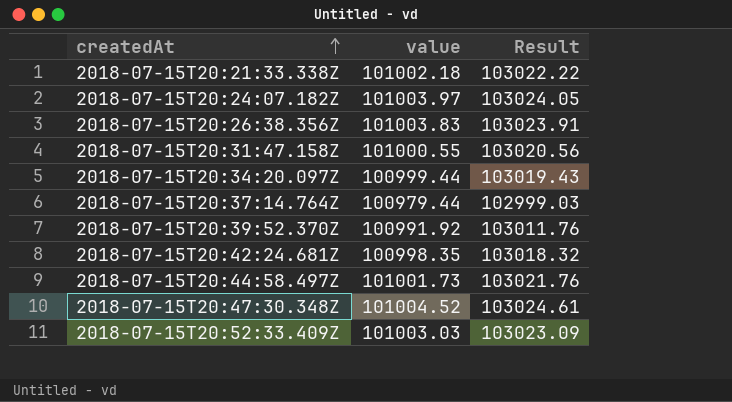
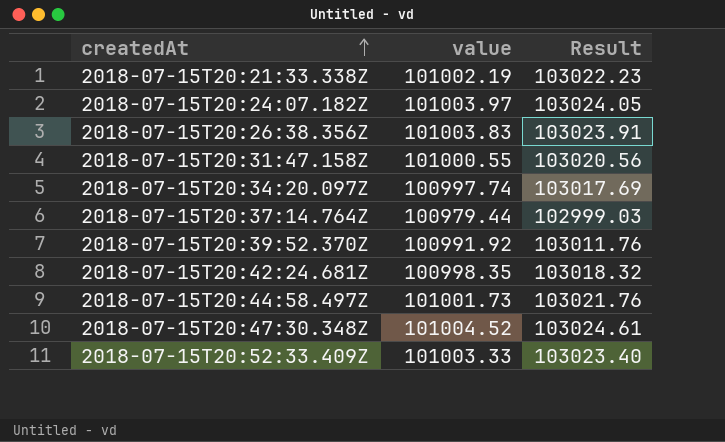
2018-07-15T20:21:33.338Z | value: 101002.18 -> 101002.19
2018-07-15T20:21:33.338Z | Result: 103022.22 -> 103022.23
2018-07-15T20:34:20.097Z | value: 100999.44 -> 100997.74
2018-07-15T20:34:20.097Z | Result: 103019.43 -> 103017.69
2018-07-15T20:52:33.409Z | value: 101003.03 -> 101003.33
2018-07-15T20:52:33.409Z | Result: 103023.09 -> 103023.40

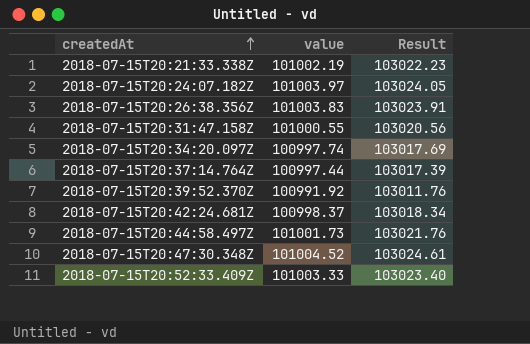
2018-07-15T20:37:14.764Z | value: 100979.44 -> 100997.44
2018-07-15T20:37:14.764Z | Result: 102999.03 -> 103017.39
2018-07-15T20:42:24.681Z | value: 100998.35 -> 100998.37
2018-07-15T20:42:24.681Z | Result: 103018.32 -> 103018.34

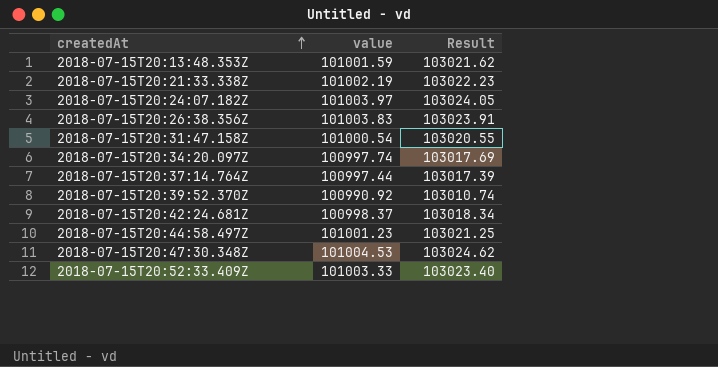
row 2018-07-15T20:13:48.353Z: none -> 101001.59 | 103021.62
2018-07-15T20:31:47.158Z | value: 101000.55 -> 101000.54
2018-07-15T20:31:47.158Z | Result: 103020.56 -> 103020.55
2018-07-15T20:39:52.370Z | value: 100991.92 -> 100990.92
2018-07-15T20:39:52.370Z | Result: 103011.76 -> 103010.74
2018-07-15T20:44:58.497Z | value: 101001.73 -> 101001.23
2018-07-15T20:44:58.497Z | Result: 103021.76 -> 103021.25
2018-07-15T20:47:30.348Z | value: 101004.52 -> 101004.53
2018-07-15T20:47:30.348Z | Result: 103024.61 -> 103024.62

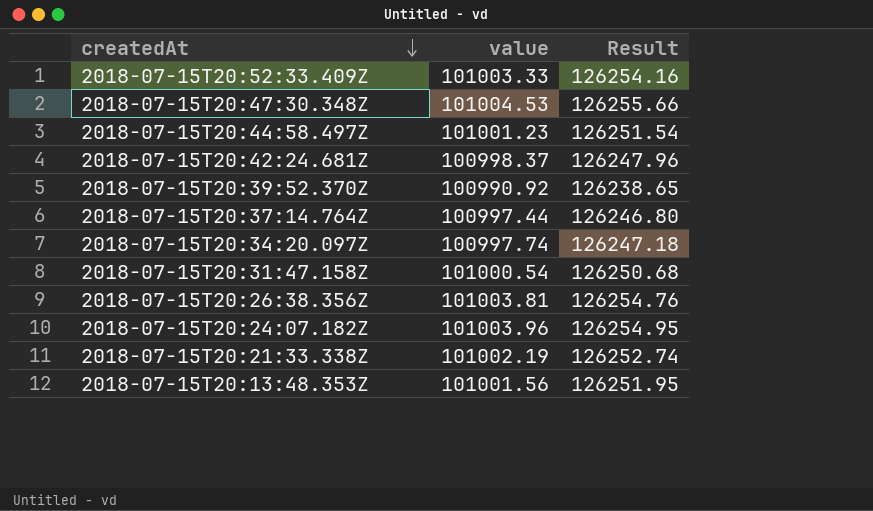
row order: createdAt ascending -> createdAt descending
column Result | formula: [value] * 1.02 -> [value] * 1.25
2018-07-15T20:26:38.356Z | value: 101003.83 -> 101003.81
2018-07-15T20:24:07.182Z | value: 101003.97 -> 101003.96
2018-07-15T20:13:48.353Z | value: 101001.59 -> 101001.56

